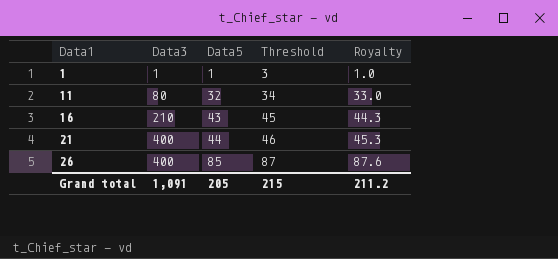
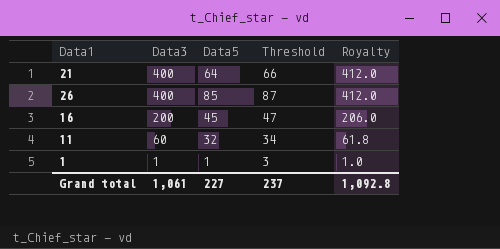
row order: Data1 ascending -> Data3 descending
column Royalty | formula: [Data5] * 1.03 -> [Data3] * 1.03
21 | Data5: 44 -> 64
21 | Threshold: 46 -> 66
16 | Data3: 210 -> 200
16 | Data5: 43 -> 45
16 | Threshold: 45 -> 47
11 | Data3: 80 -> 60
Grand total | Data3: 1,091 -> 1,061
Grand total | Data5: 205 -> 227
Grand total | Threshold: 215 -> 237
Grand total | Royalty: 211.2 -> 1,092.8

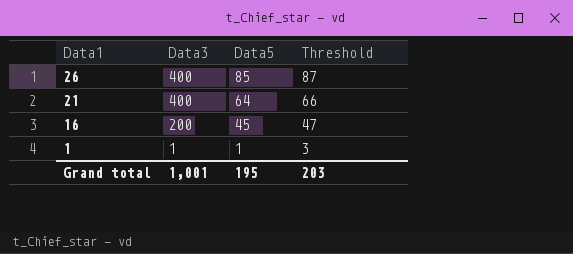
row order: Data3 descending -> Data1 descending
column Royalty | formula: [Data3] * 1.03 -> none
row 11: 60 | 32 | 34 | 61.8 -> none
Grand total | Data3: 1,061 -> 1,001
Grand total | Data5: 227 -> 195
Grand total | Threshold: 237 -> 203

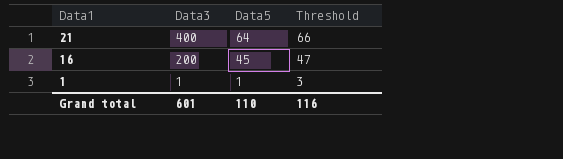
row 26: 400 | 85 | 87 -> none
Grand total | Data3: 1,001 -> 601
Grand total | Data5: 195 -> 110
Grand total | Threshold: 203 -> 116

